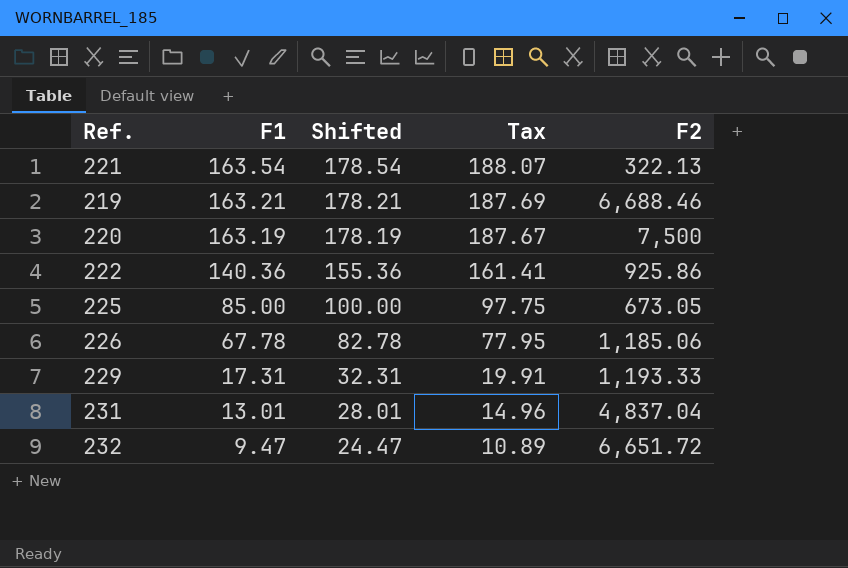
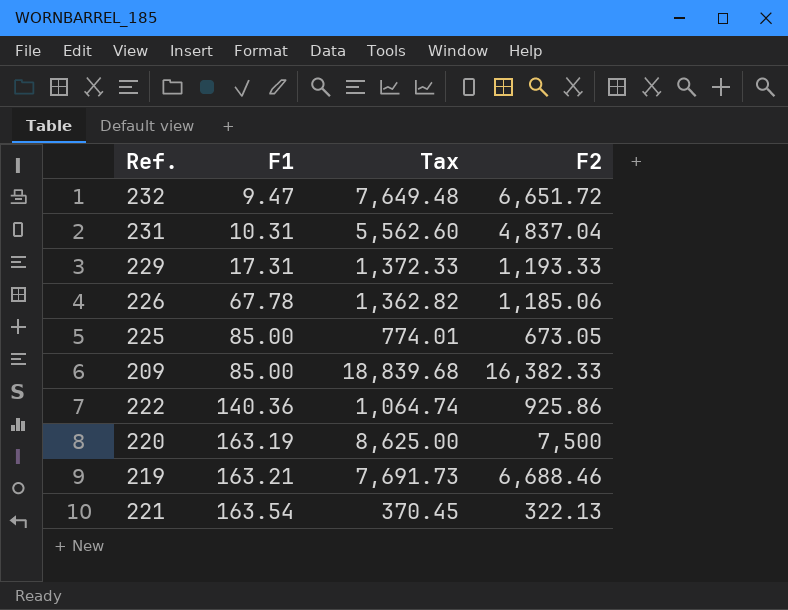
row order: F1 descending -> F1 ascending
column Shifted | formula: [F1] + 15 -> none
column Tax | formula: [F1] * 1.15 -> [F2] * 1.15
231 | F1: 13.01 -> 10.31
row 209: none -> 85.00 | 18,839.68 | 16,382.33

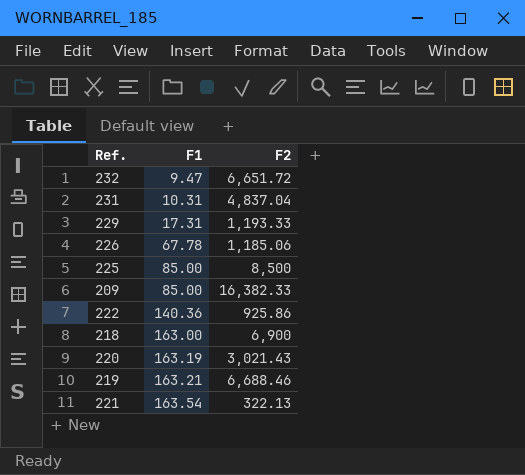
column Tax | formula: [F2] * 1.15 -> none
225 | F2: 673.05 -> 8,500
row 218: none -> 163.00 | 6,900
220 | F2: 7,500 -> 3,021.43

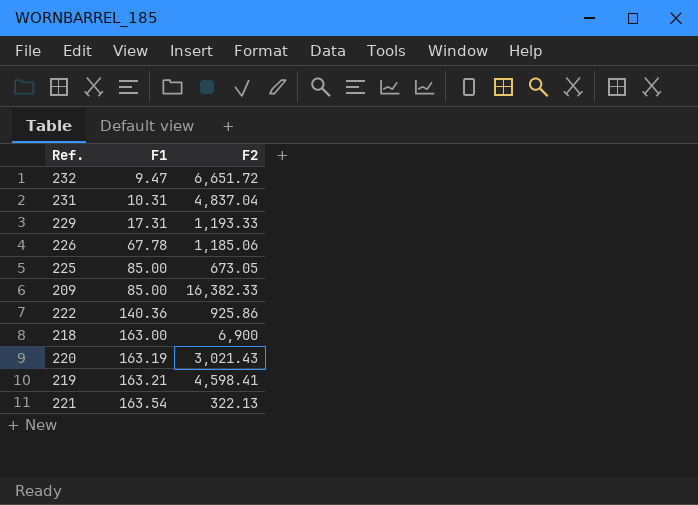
225 | F2: 8,500 -> 673.05
219 | F2: 6,688.46 -> 4,598.41

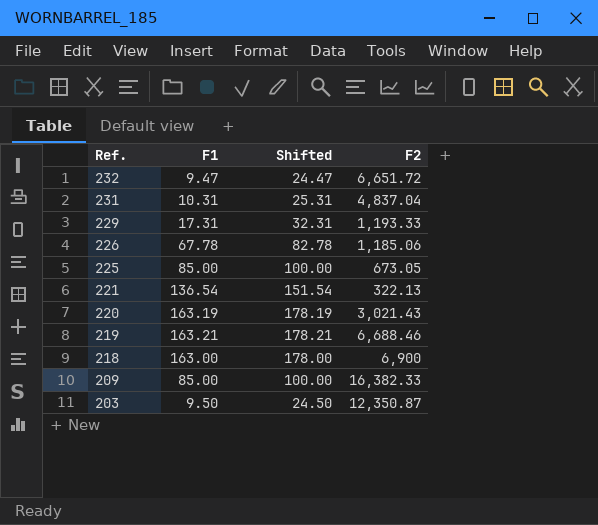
row order: F1 ascending -> Ref. descending
column Shifted | formula: none -> [F1] + 15
row 222: 140.36 | 925.86 -> none
221 | F1: 163.54 -> 136.54
219 | F2: 4,598.41 -> 6,688.46
row 203: none -> 9.50 | 24.50 | 12,350.87

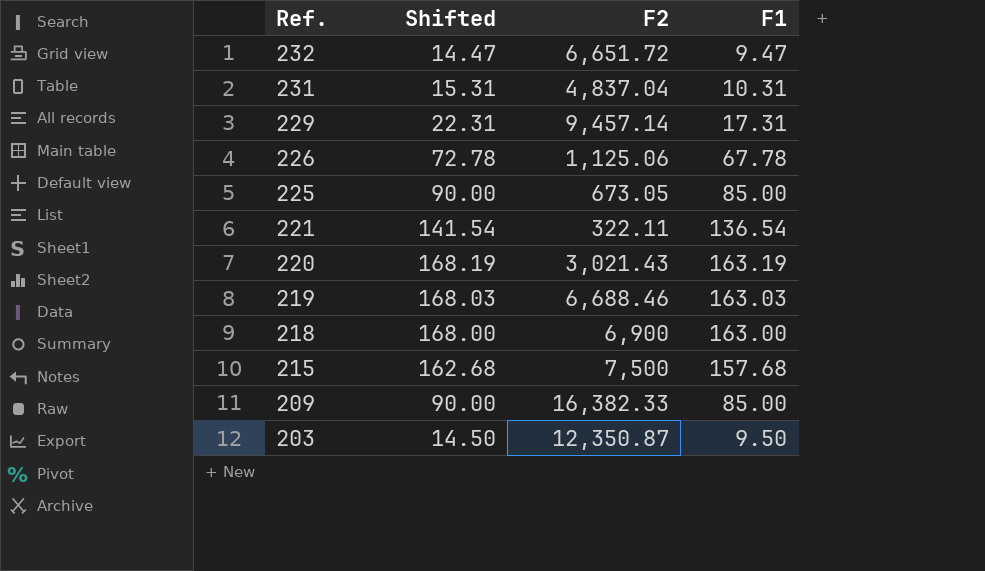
column Shifted | formula: [F1] + 15 -> [F1] + 5
column F1 | position: 2 -> 4
229 | F2: 1,193.33 -> 9,457.14
226 | F2: 1,185.06 -> 1,125.06
221 | F2: 322.13 -> 322.11
219 | F1: 163.21 -> 163.03
row 215: none -> 162.68 | 7,500 | 157.68

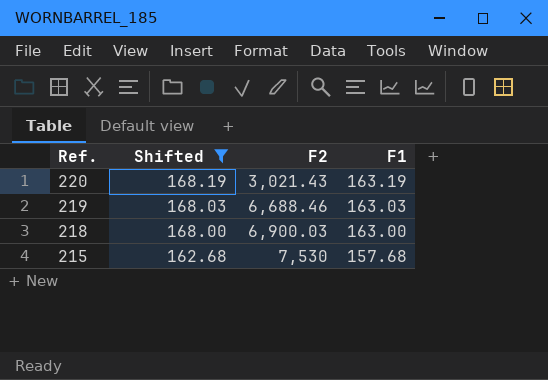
filter: none -> Shifted >= 162.68
218 | F2: 6,900 -> 6,900.03
215 | F2: 7,500 -> 7,530

